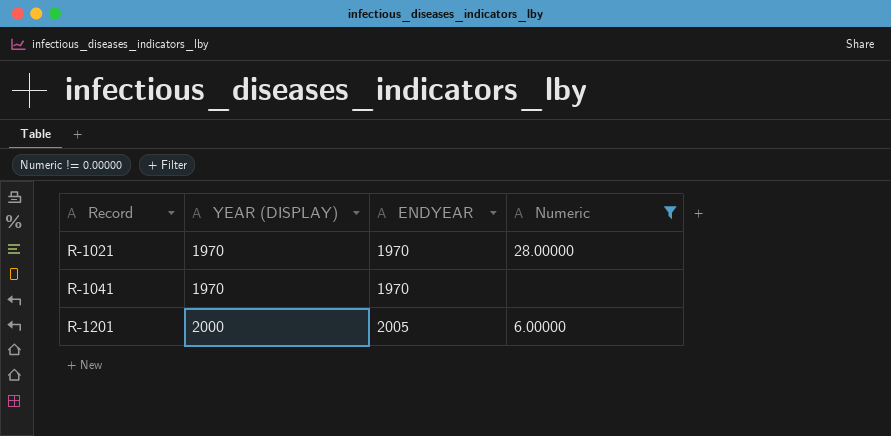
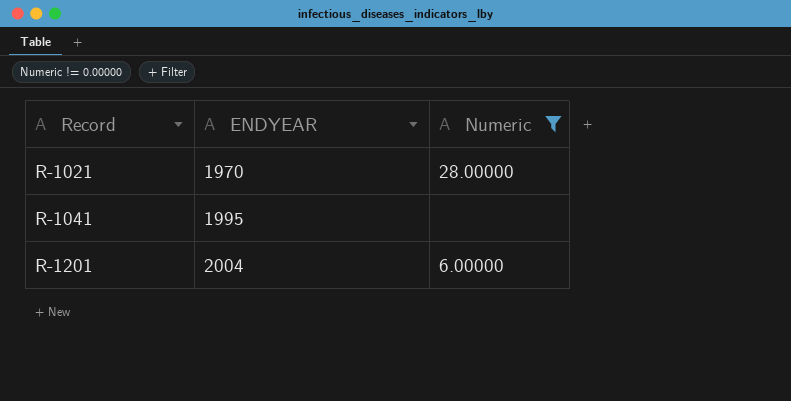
column YEAR (DISPLAY) | position: 2 -> none
R-1041 | ENDYEAR: 1970 -> 1995
R-1201 | ENDYEAR: 2005 -> 2004

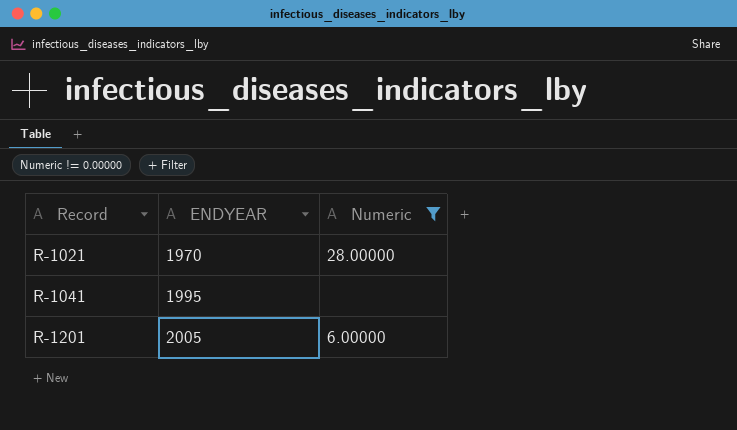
R-1201 | ENDYEAR: 2004 -> 2005

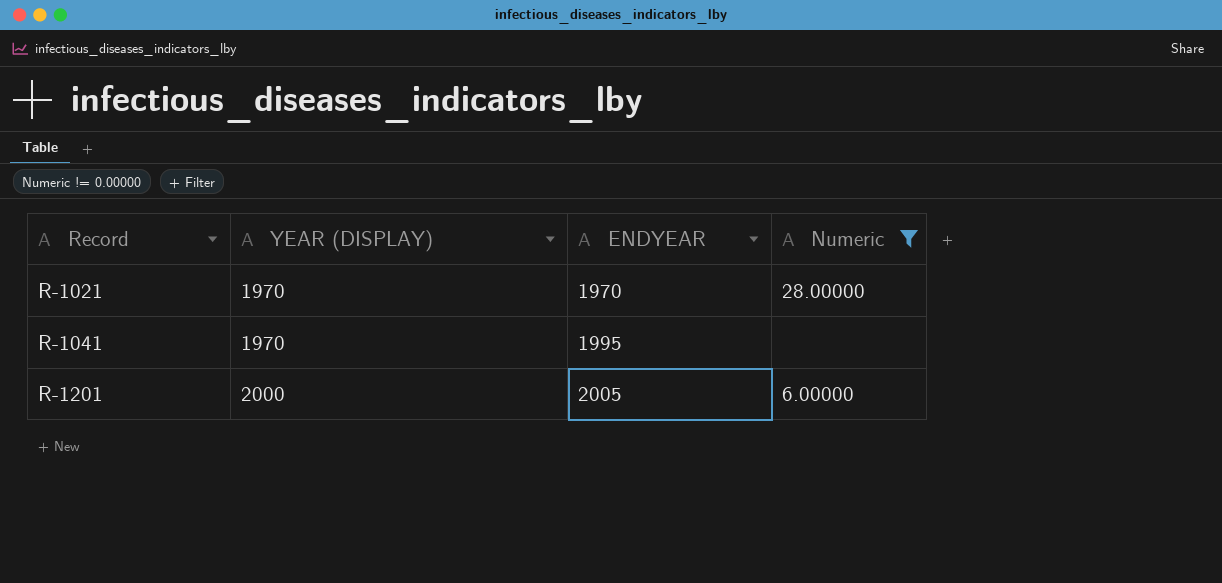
column YEAR (DISPLAY) | position: none -> 2

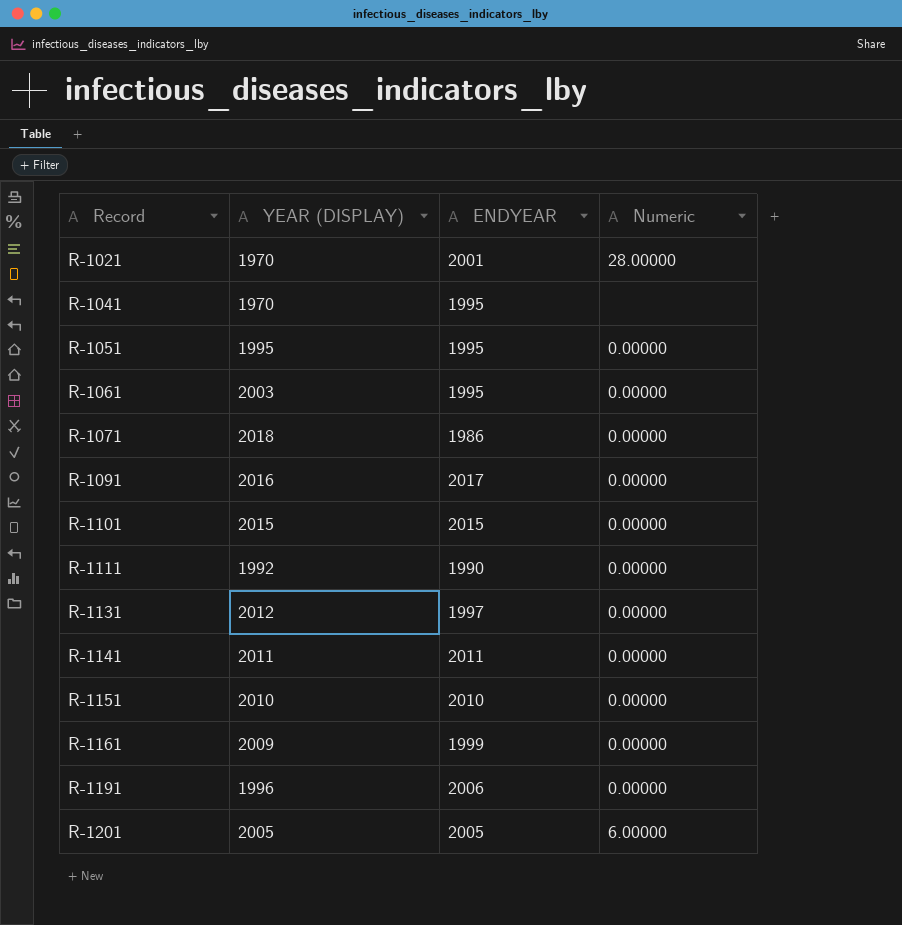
filter: Numeric != 0.00000 -> none
R-1021 | ENDYEAR: 1970 -> 2001
R-1201 | YEAR (DISPLAY): 2000 -> 2005

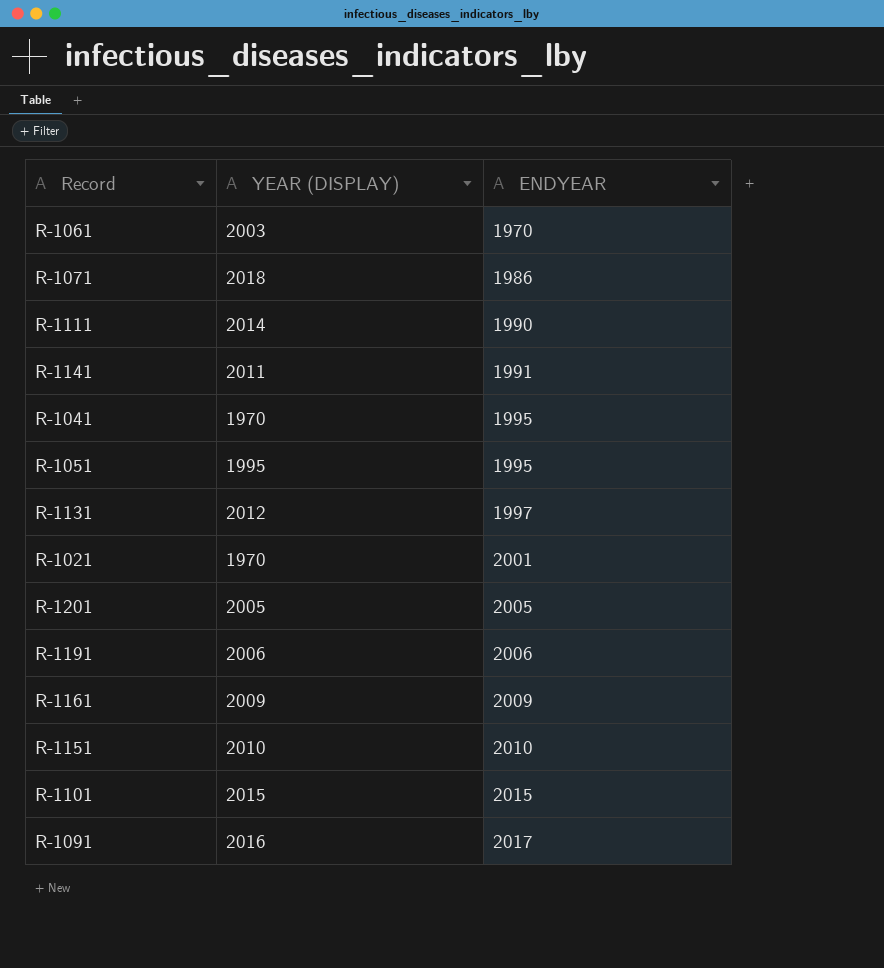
row order: Record ascending -> ENDYEAR ascending
column Numeric | position: 4 -> none
R-1061 | ENDYEAR: 1995 -> 1970
R-1111 | YEAR (DISPLAY): 1992 -> 2014
R-1141 | ENDYEAR: 2011 -> 1991
R-1191 | YEAR (DISPLAY): 1996 -> 2006
R-1161 | ENDYEAR: 1999 -> 2009

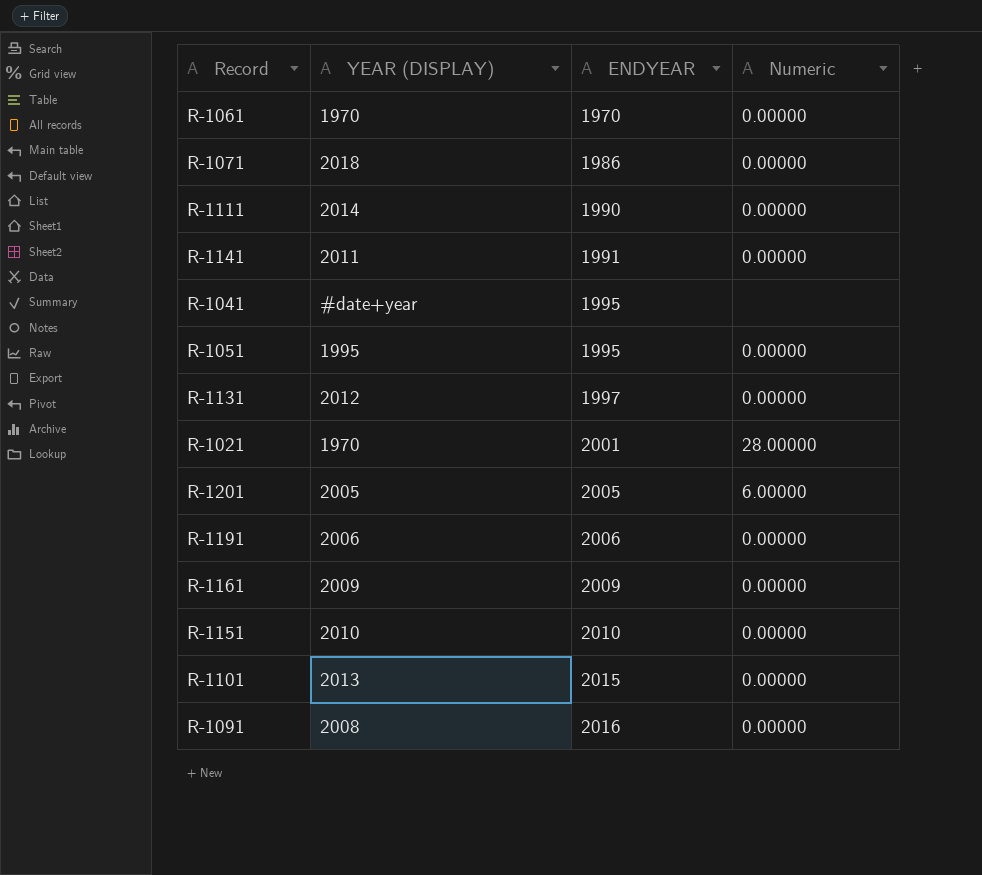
column Numeric | position: none -> 4
R-1061 | YEAR (DISPLAY): 2003 -> 1970
R-1041 | YEAR (DISPLAY): 1970 -> #date+year
R-1101 | YEAR (DISPLAY): 2015 -> 2013
R-1091 | YEAR (DISPLAY): 2016 -> 2008
R-1091 | ENDYEAR: 2017 -> 2016

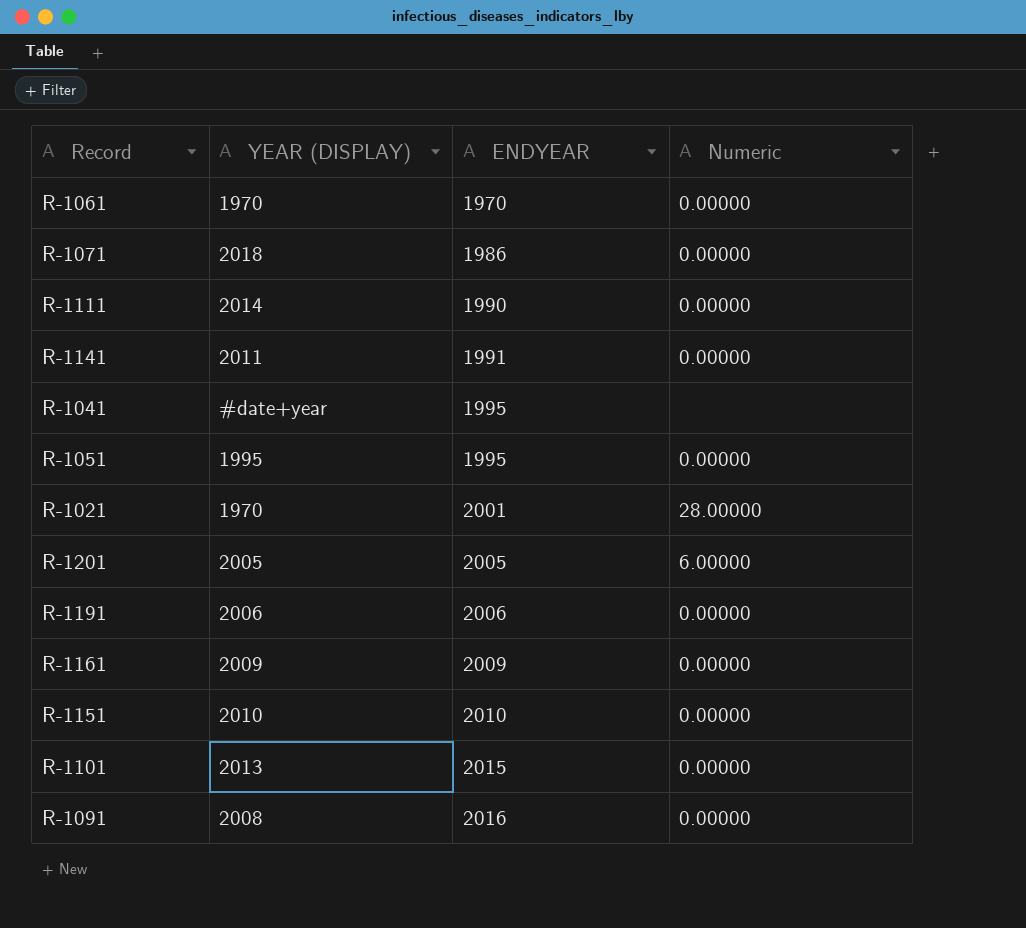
row R-1131: 2012 | 1997 | 0.00000 -> none

